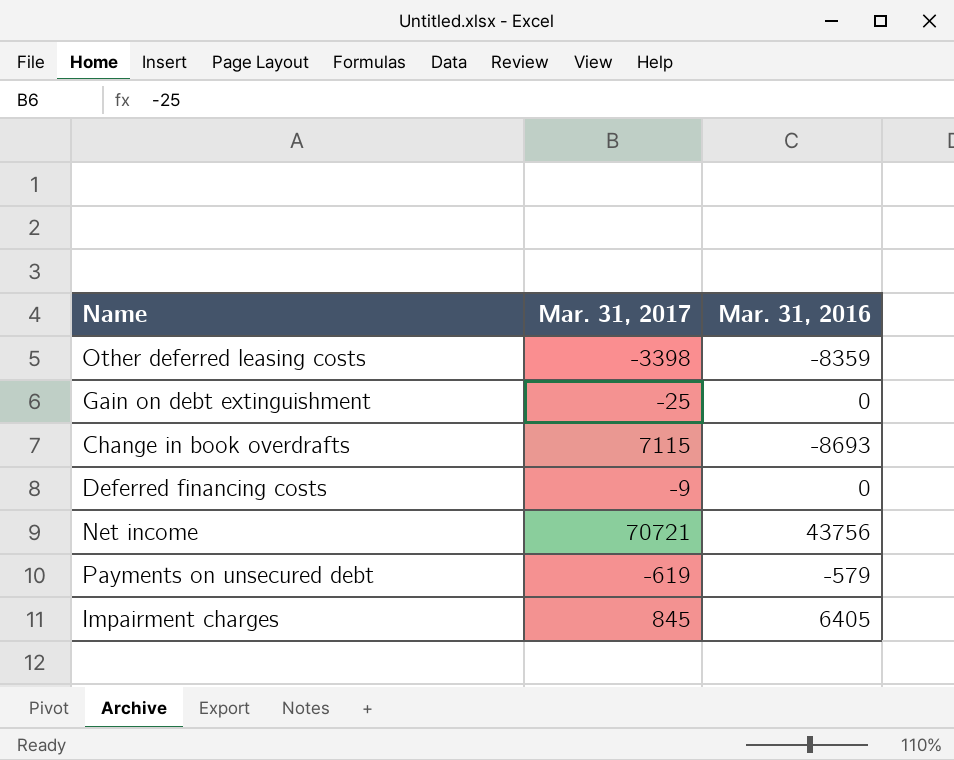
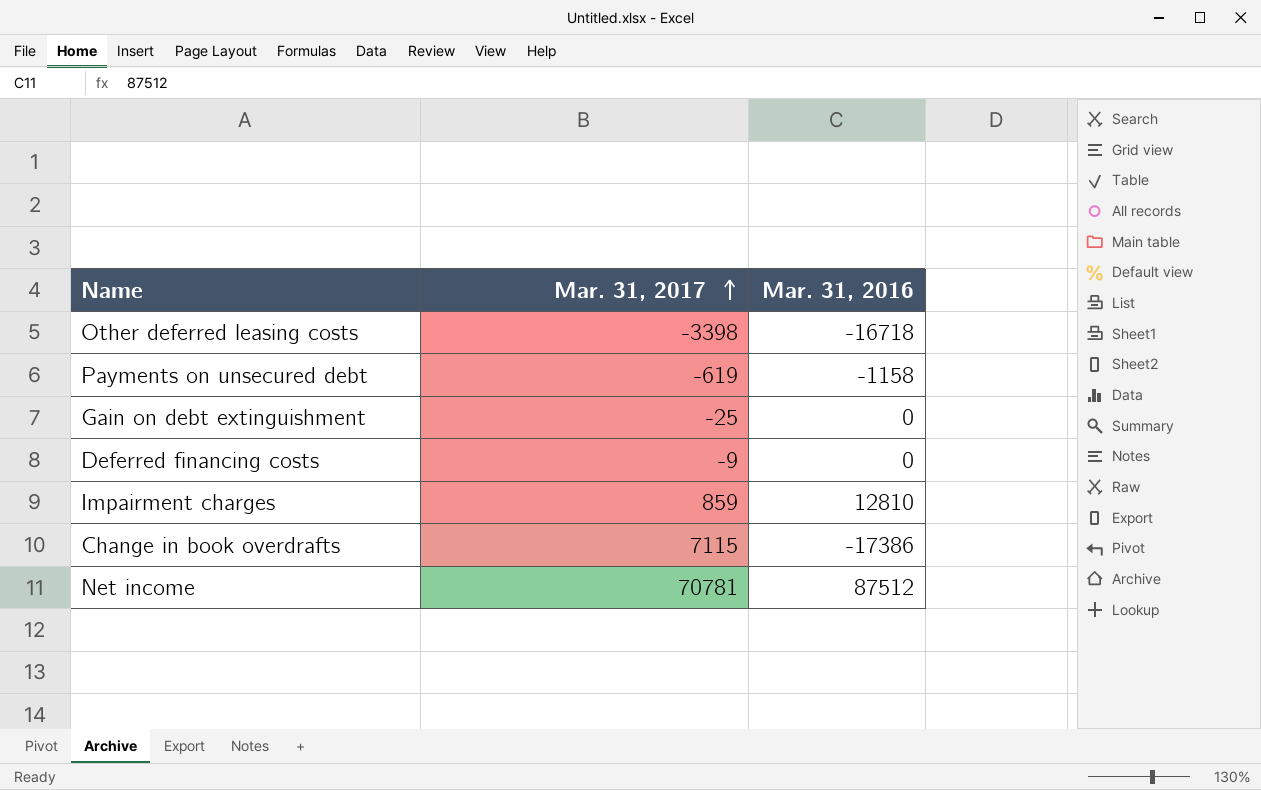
row order: none -> Mar. 31, 2017 ascending
Other deferred leasing costs | Mar. 31, 2016: -8359 -> -16718
Payments on unsecured debt | Mar. 31, 2016: -579 -> -1158
Impairment charges | Mar. 31, 2017: 845 -> 859
Impairment charges | Mar. 31, 2016: 6405 -> 12810
Change in book overdrafts | Mar. 31, 2016: -8693 -> -17386
Net income | Mar. 31, 2017: 70721 -> 70781
Net income | Mar. 31, 2016: 43756 -> 87512

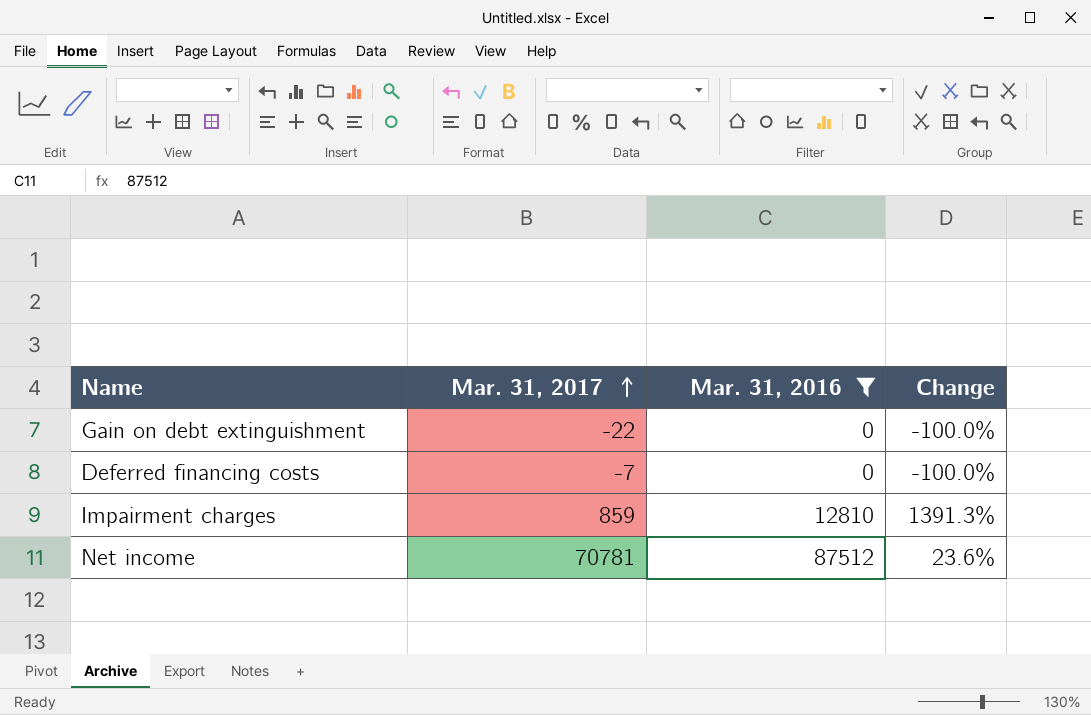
filter: none -> Mar. 31, 2016 >= 0
column Change | formula: none -> ([Mar. 31, 2016] - [Mar. 31, 2017]) / [Mar. 31, 2017]
Gain on debt extinguishment | Mar. 31, 2017: -25 -> -22
Deferred financing costs | Mar. 31, 2017: -9 -> -7

